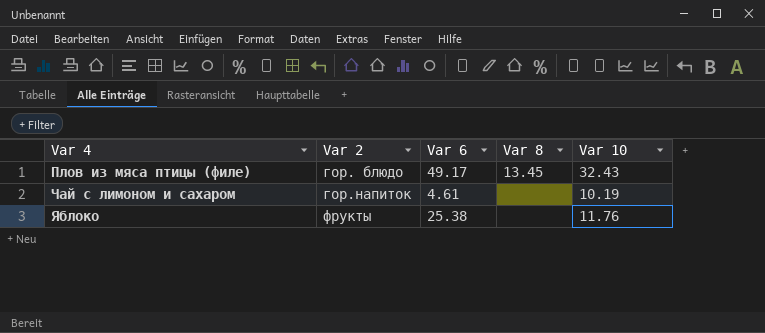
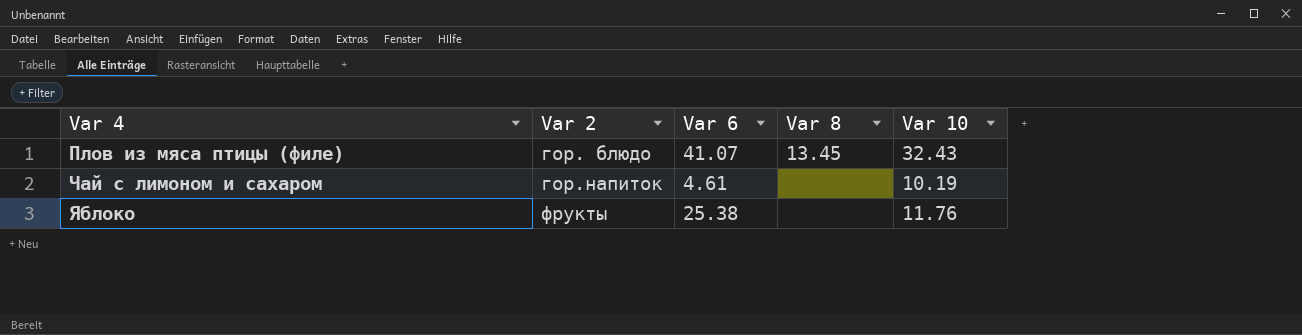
Плов из мяса птицы (филе) | Var 6: 49.17 -> 41.07

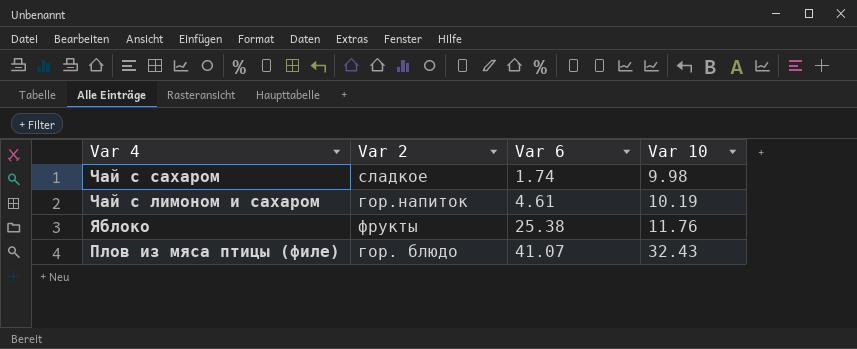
row order: Var 4 ascending -> Var 6 ascending
column Var 8 | position: 4 -> none
row Чай с сахаром: none -> сладкое | 1.74 | 9.98

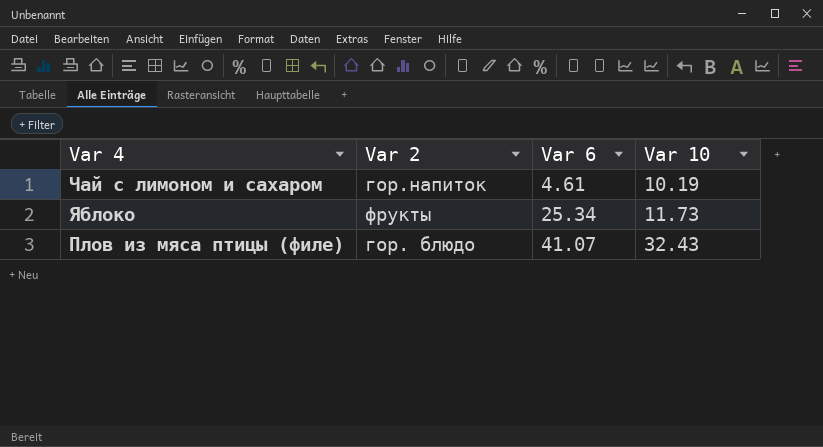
row Чай с сахаром: сладкое | 1.74 | 9.98 -> none
Яблоко | Var 6: 25.38 -> 25.34
Яблоко | Var 10: 11.76 -> 11.73

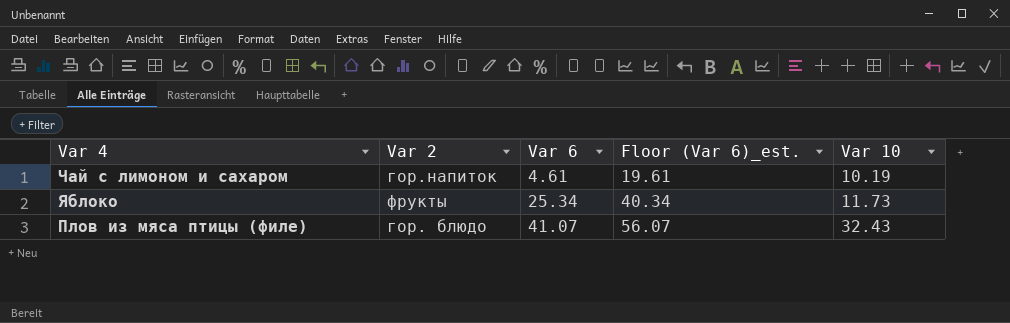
column Floor (Var 6)_est. | formula: none -> [Var 6] + 15

